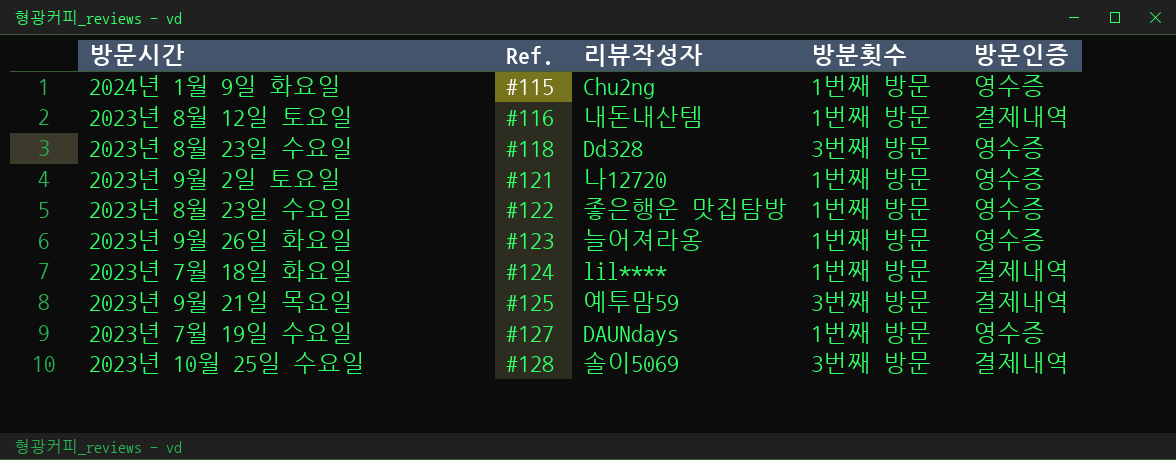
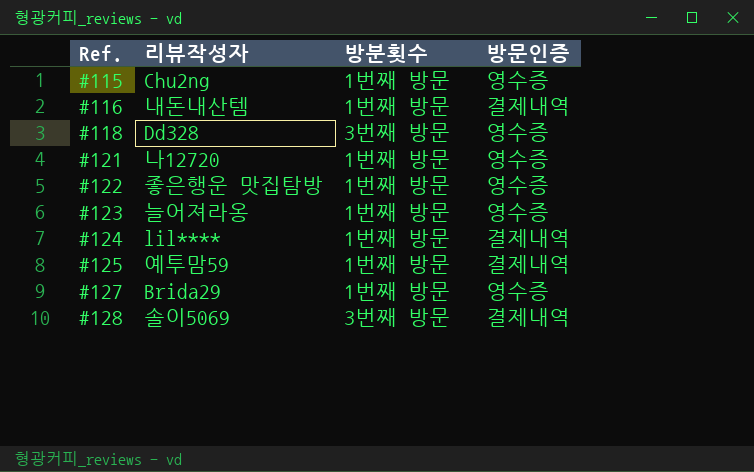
column 방문시간 | position: 1 -> none
#125 | 방분횟수: 3번째 방문 -> 1번째 방문
#127 | 리뷰작성자: DAUNdays -> Brida29

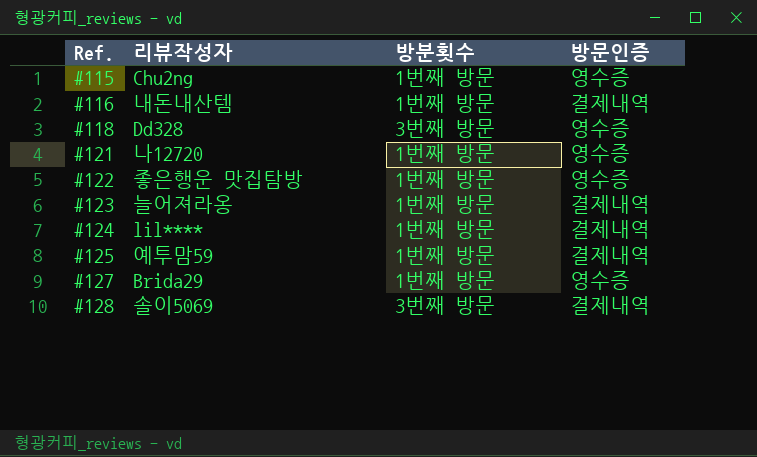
#123 | 방문인증: 영수증 -> 결제내역

